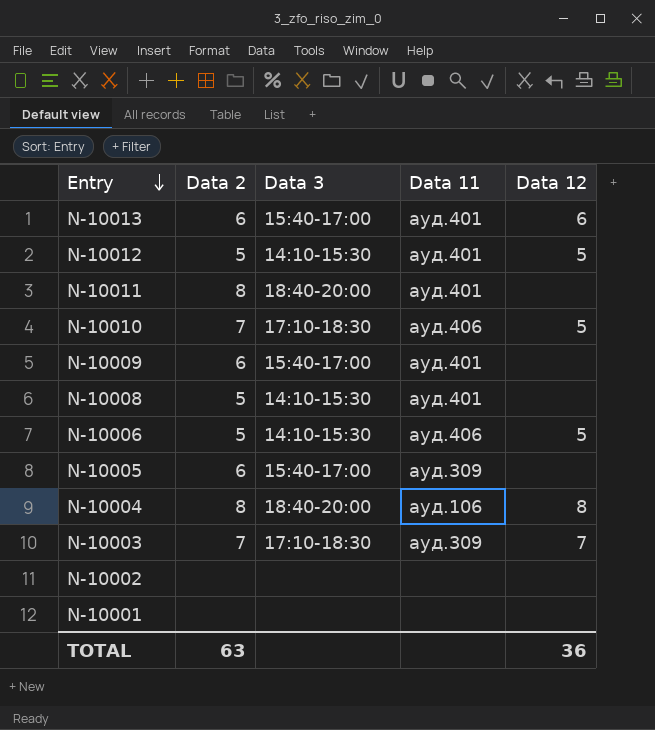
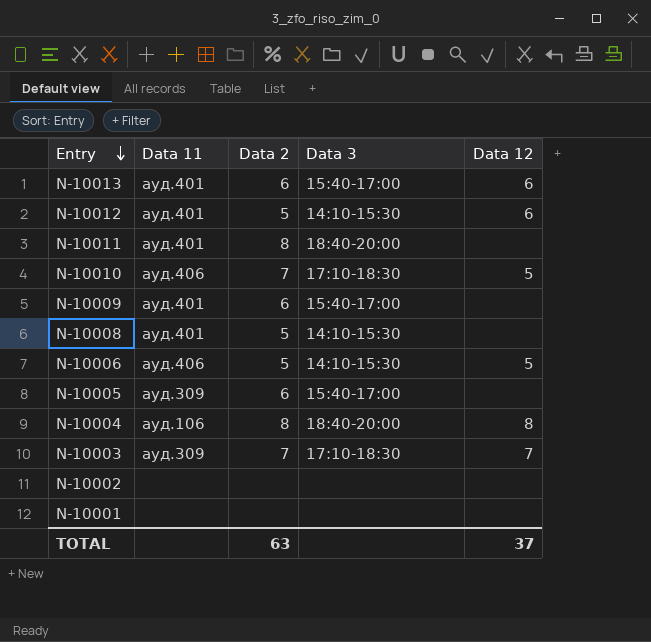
column Data 11 | position: 4 -> 2
N-10012 | Data 12: 5 -> 6
TOTAL | Data 12: 36 -> 37

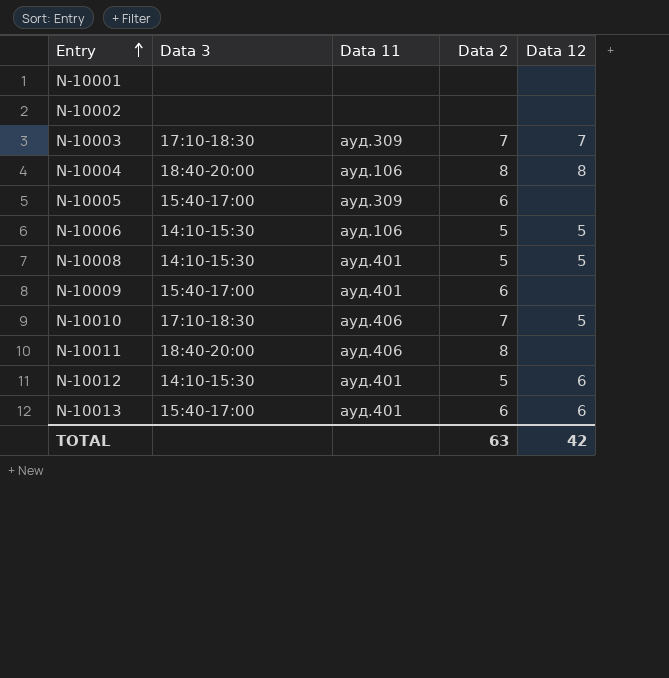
row order: Entry descending -> Entry ascending
column Data 3 | position: 4 -> 2
N-10006 | Data 11: ауд.406 -> ауд.106
N-10008 | Data 12: none -> 5
N-10011 | Data 11: ауд.401 -> ауд.406
TOTAL | Data 12: 37 -> 42

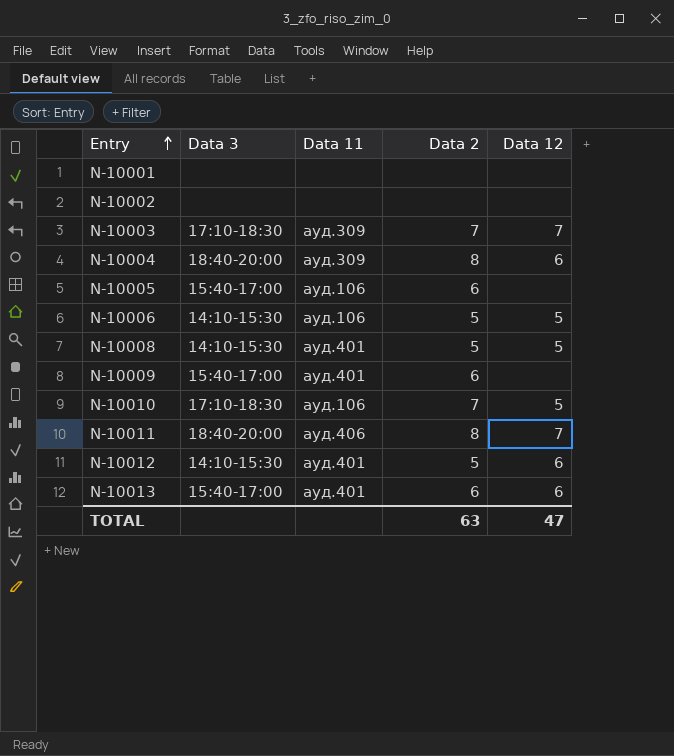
N-10004 | Data 11: ауд.106 -> ауд.309
N-10004 | Data 12: 8 -> 6
N-10005 | Data 11: ауд.309 -> ауд.106
N-10010 | Data 11: ауд.406 -> ауд.106
N-10011 | Data 12: none -> 7
TOTAL | Data 12: 42 -> 47

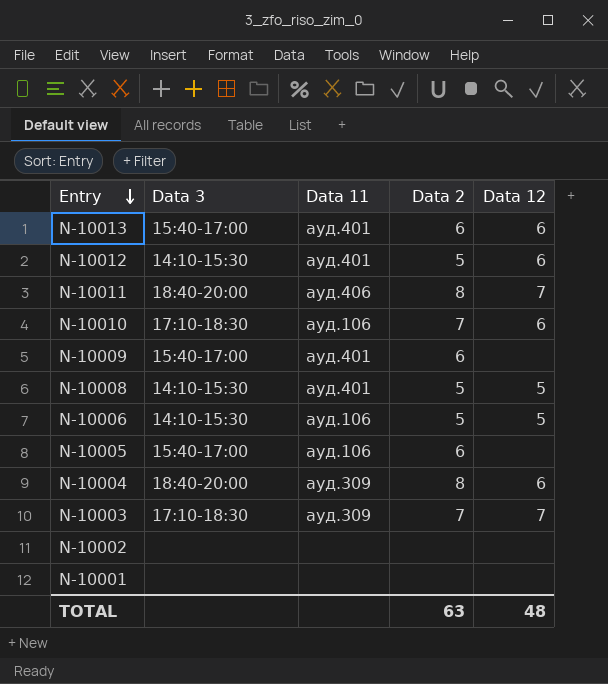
row order: Entry ascending -> Entry descending
N-10010 | Data 12: 5 -> 6
TOTAL | Data 12: 47 -> 48

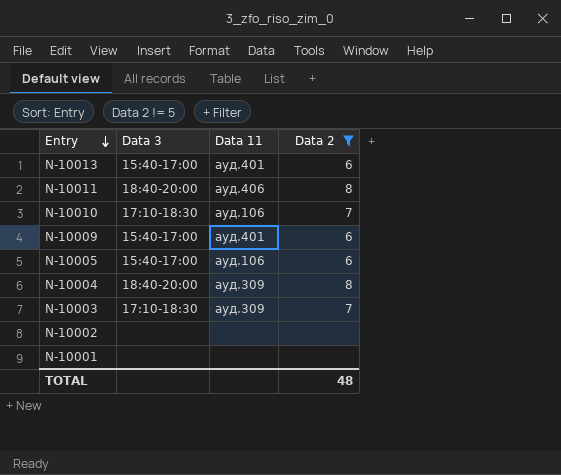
filter: none -> Data 2 != 5
column Data 12 | position: 5 -> none
TOTAL | Data 2: 63 -> 48

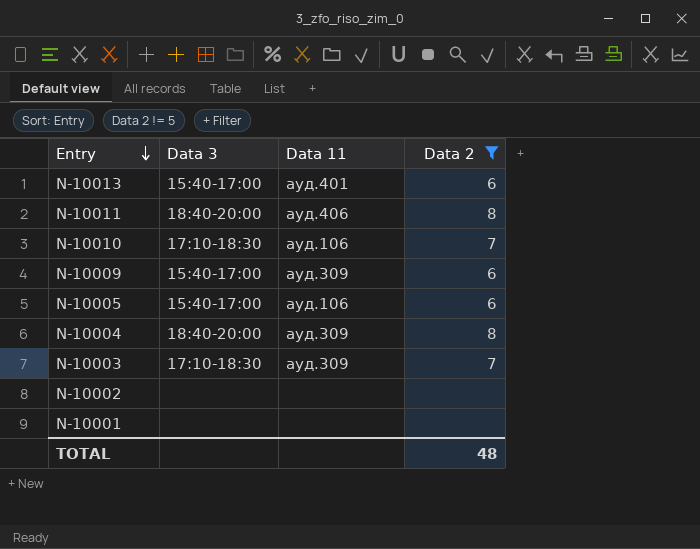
N-10009 | Data 11: ауд.401 -> ауд.309

